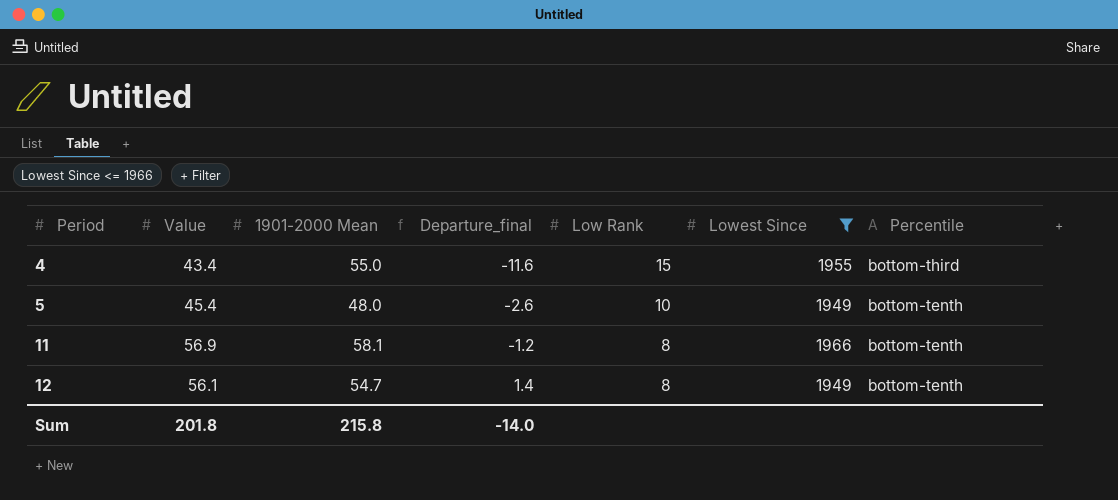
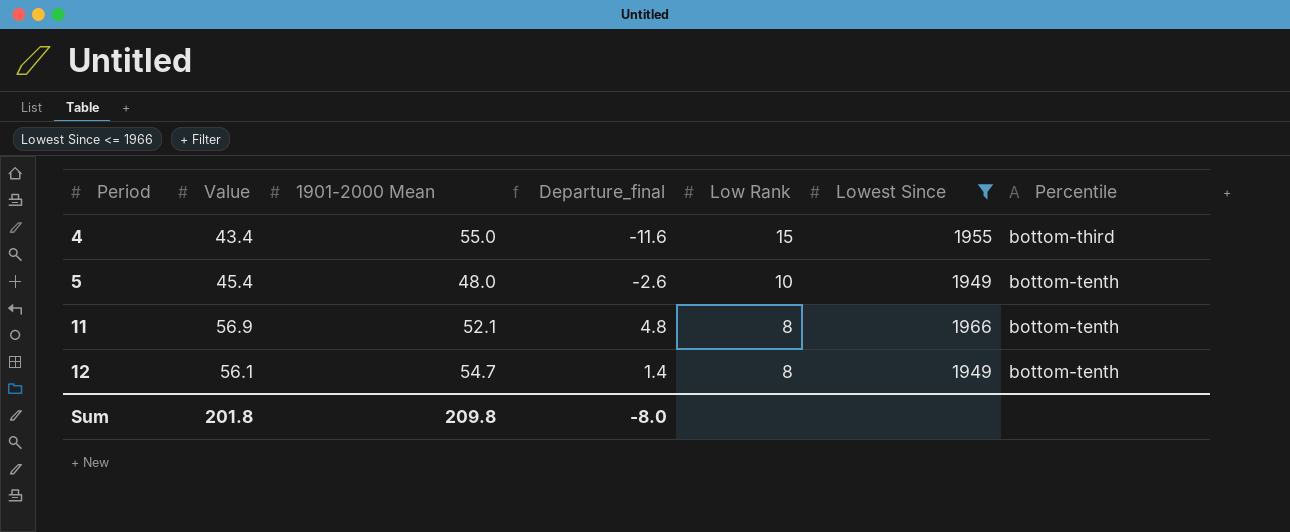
11 | 1901-2000 Mean: 58.1 -> 52.1
11 | Departure_final: -1.2 -> 4.8
Sum | 1901-2000 Mean: 215.8 -> 209.8
Sum | Departure_final: -14.0 -> -8.0

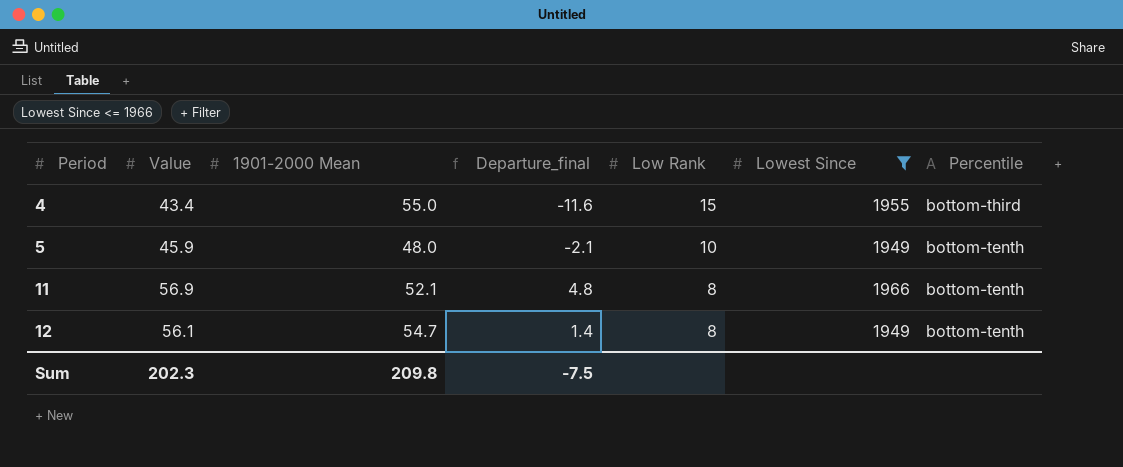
5 | Value: 45.4 -> 45.9
5 | Departure_final: -2.6 -> -2.1
Sum | Value: 201.8 -> 202.3
Sum | Departure_final: -8.0 -> -7.5

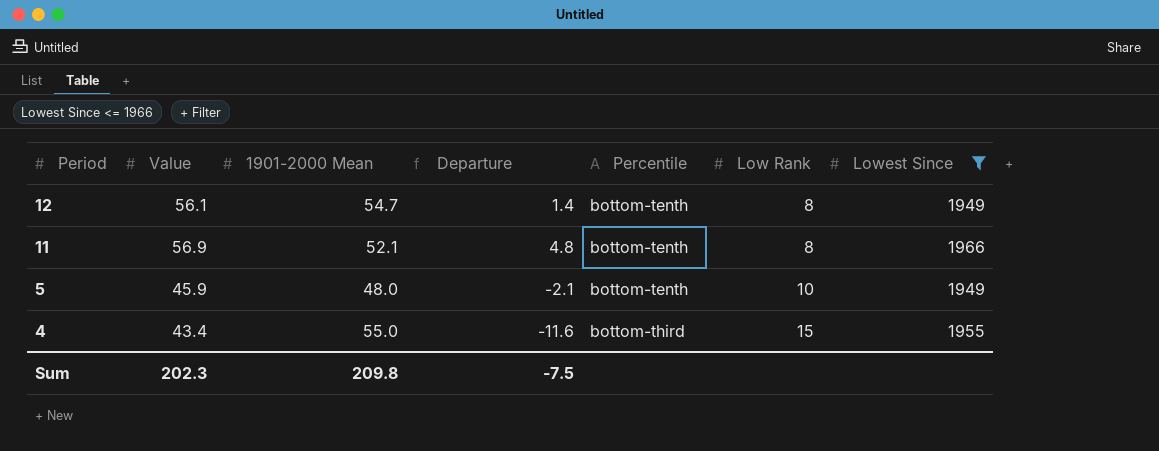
row order: Period ascending -> Period descending
column name: Departure_final -> Departure
column Percentile | position: 7 -> 5

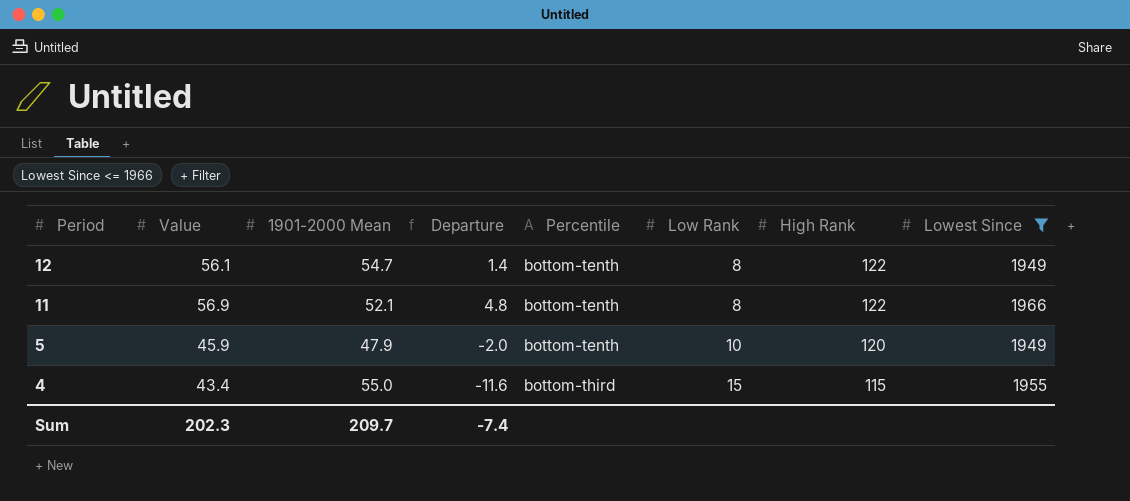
column High Rank | position: none -> 7
5 | 1901-2000 Mean: 48.0 -> 47.9
5 | Departure: -2.1 -> -2.0
Sum | 1901-2000 Mean: 209.8 -> 209.7
Sum | Departure: -7.5 -> -7.4

